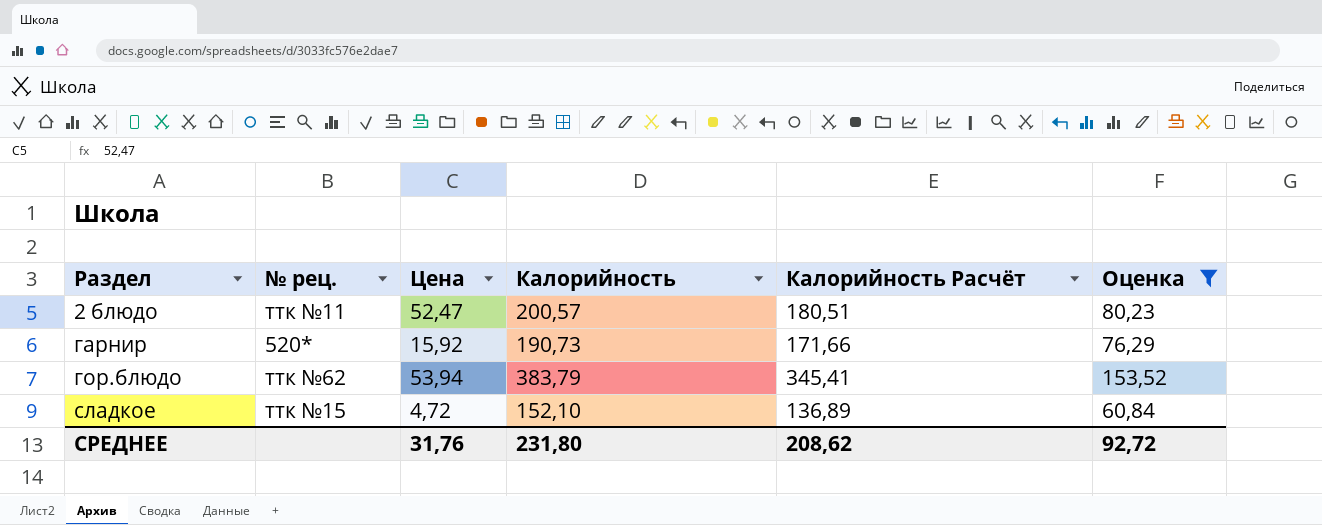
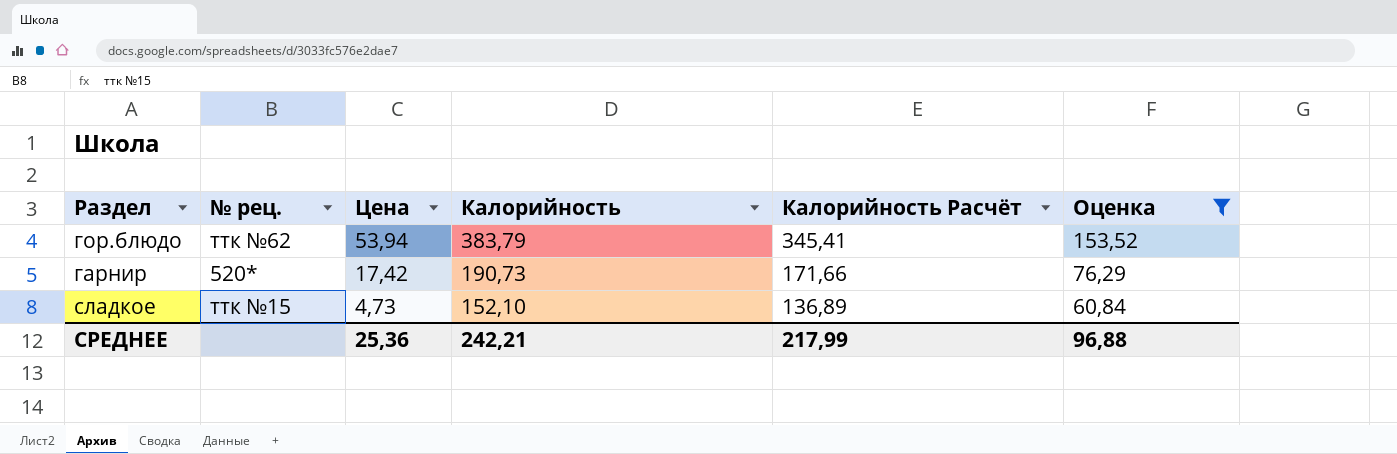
row order: Раздел ascending -> Цена descending
row 2 блюдо: ттк №11 | 52,47 | 200,57 | 180,51 | 80,23 -> none
гарнир | Цена: 15,92 -> 17,42
сладкое | Цена: 4,72 -> 4,73
СРЕДНЕЕ | Цена: 31,76 -> 25,36
СРЕДНЕЕ | Калорийность: 231,80 -> 242,21
СРЕДНЕЕ | Калорийность Расчёт: 208,62 -> 217,99
СРЕДНЕЕ | Оценка: 92,72 -> 96,88

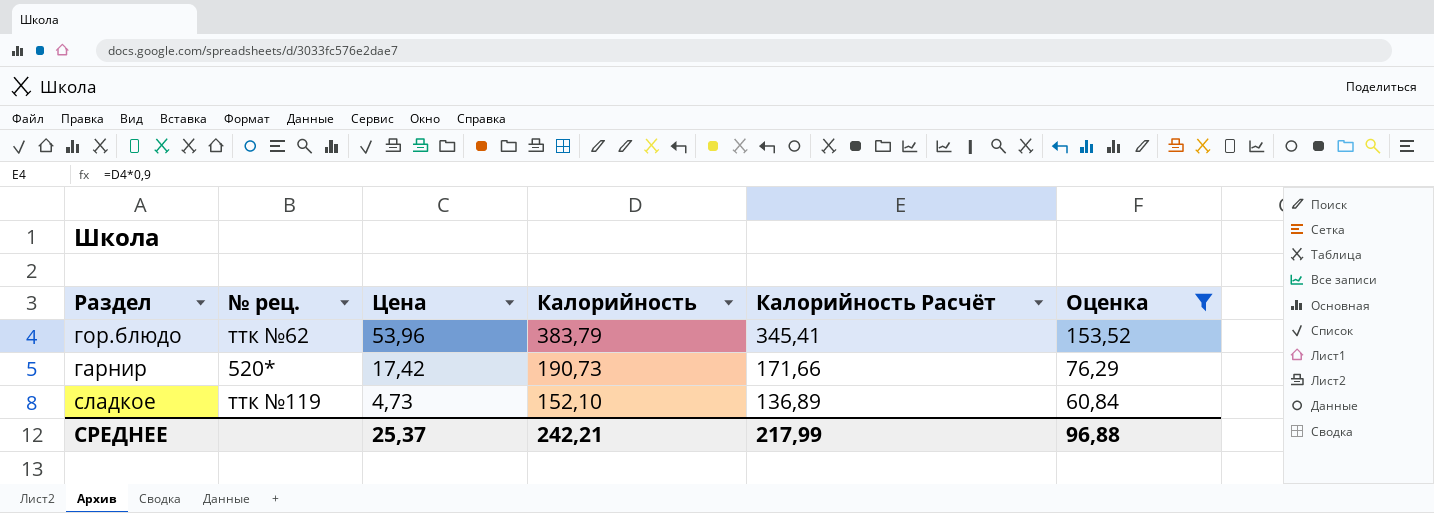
гор.блюдо | Цена: 53,94 -> 53,96
сладкое | № рец.: ттк №15 -> ттк №119
СРЕДНЕЕ | Цена: 25,36 -> 25,37

